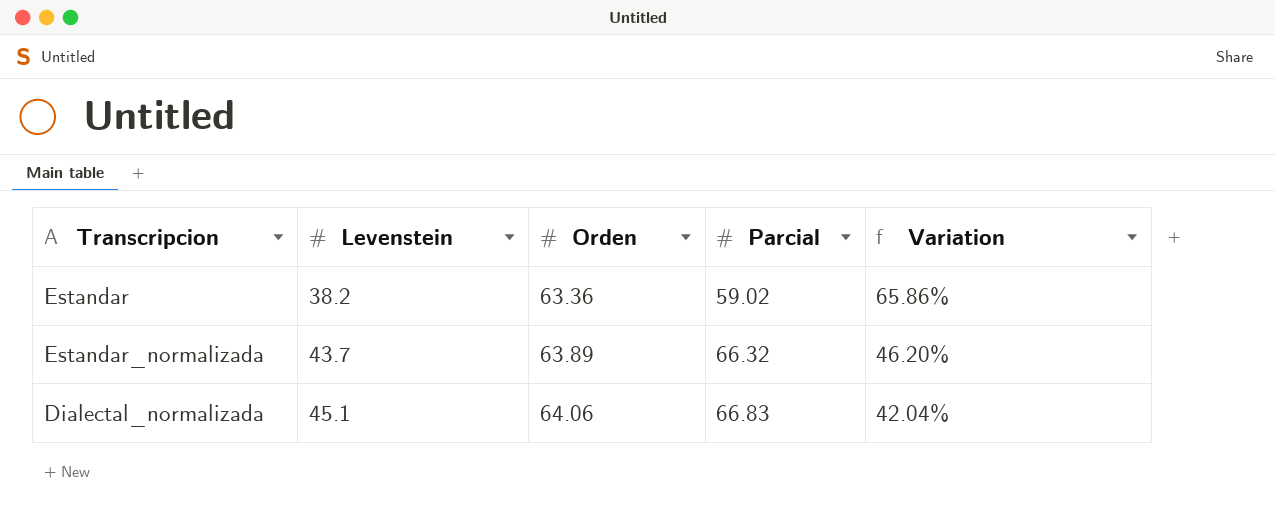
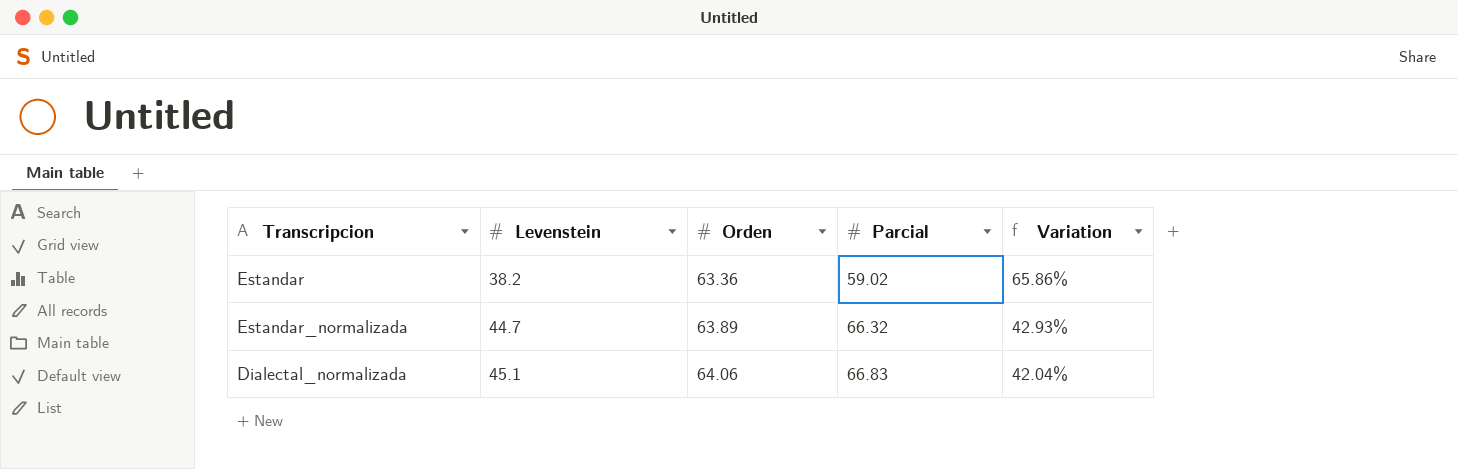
Estandar_normalizada | Levenstein: 43.7 -> 44.7
Estandar_normalizada | Variation: 46.20% -> 42.93%

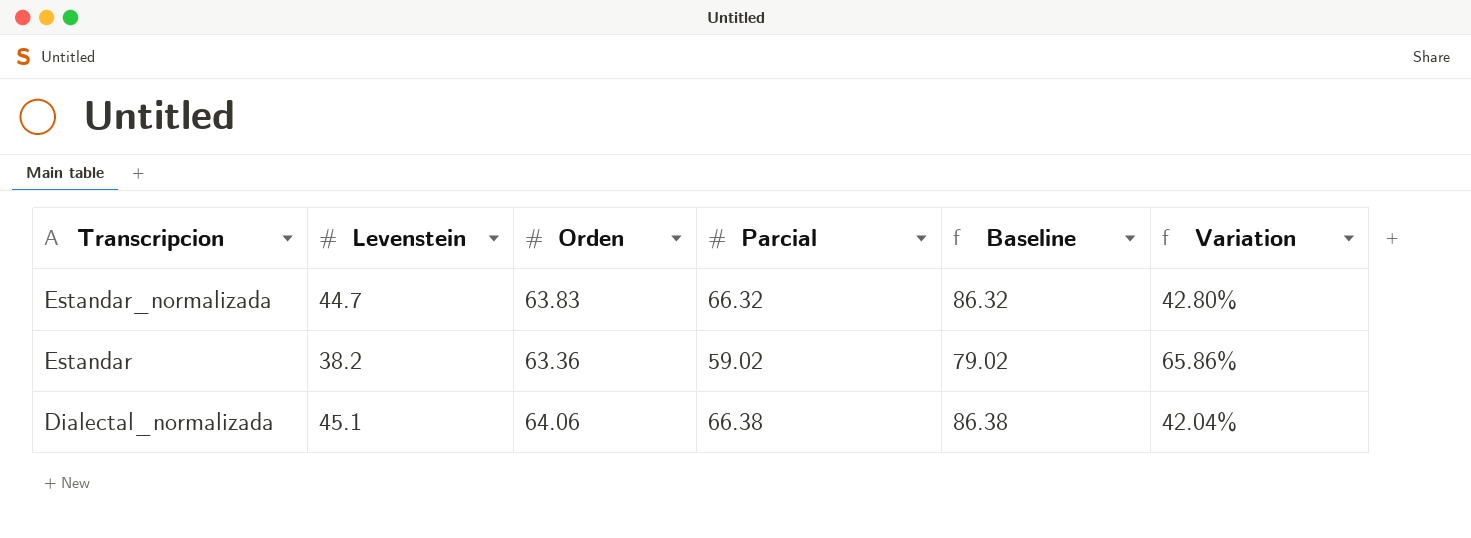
row order: Levenstein ascending -> Transcripcion descending
column Baseline | formula: none -> [Parcial] + 20
Estandar_normalizada | Orden: 63.89 -> 63.83
Estandar_normalizada | Variation: 42.93% -> 42.80%
Dialectal_normalizada | Parcial: 66.83 -> 66.38

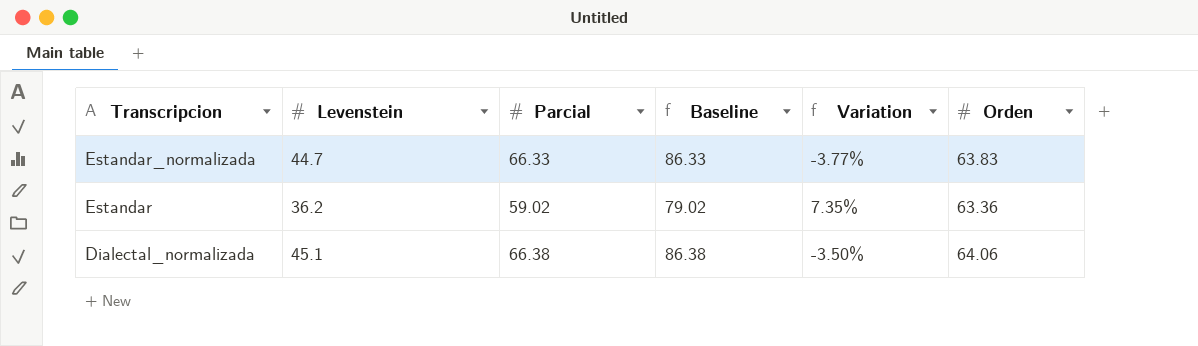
column Variation | formula: ([Orden] - [Levenstein]) / [Levenstein] -> ([Orden] - [Parcial]) / [Parcial]
column Orden | position: 3 -> 6
Estandar_normalizada | Parcial: 66.32 -> 66.33
Estandar_normalizada | Baseline: 86.32 -> 86.33
Estandar | Levenstein: 38.2 -> 36.2

